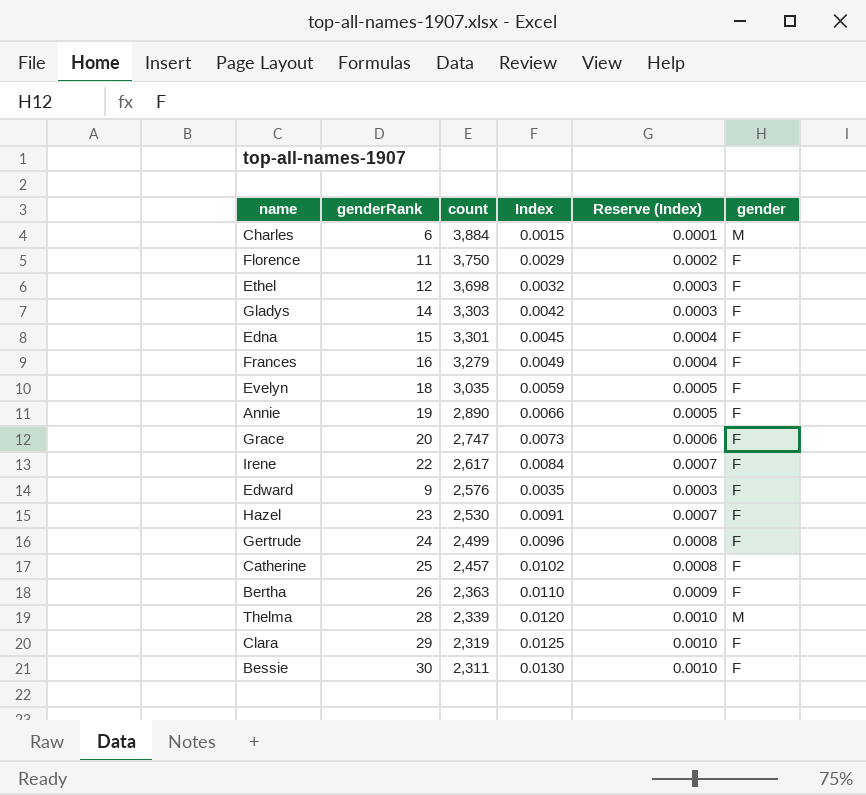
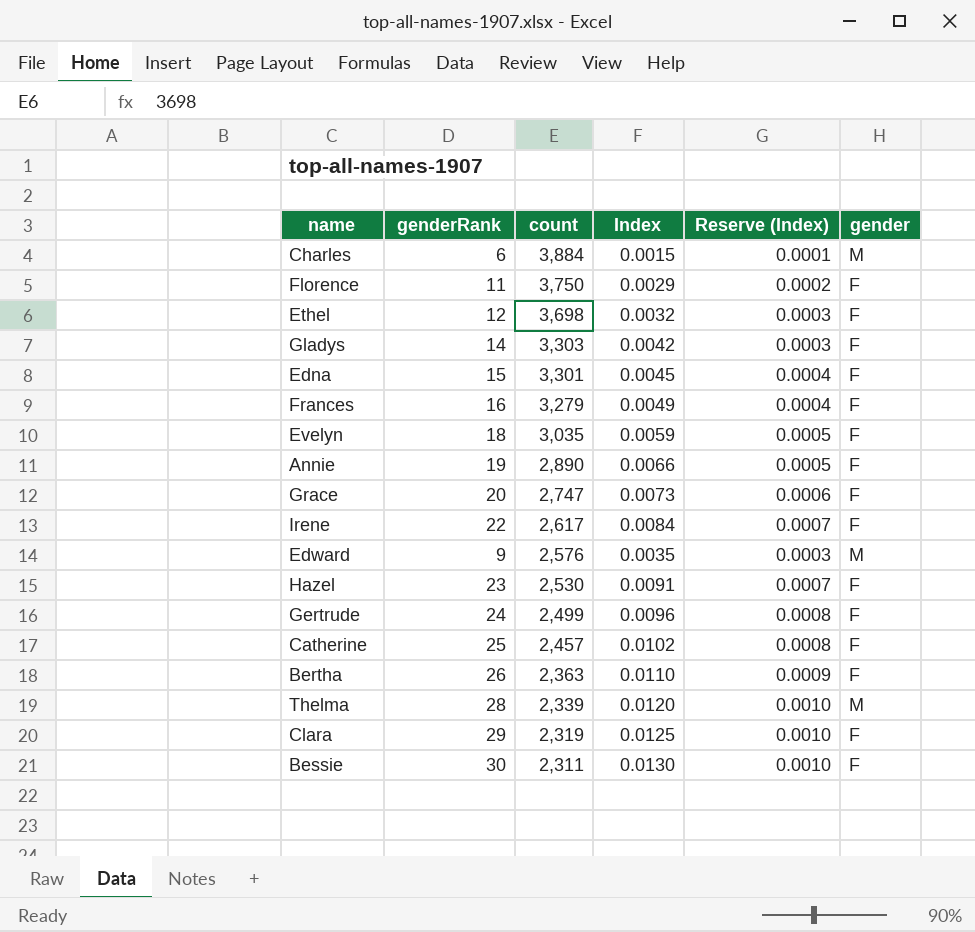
Edward | gender: F -> M

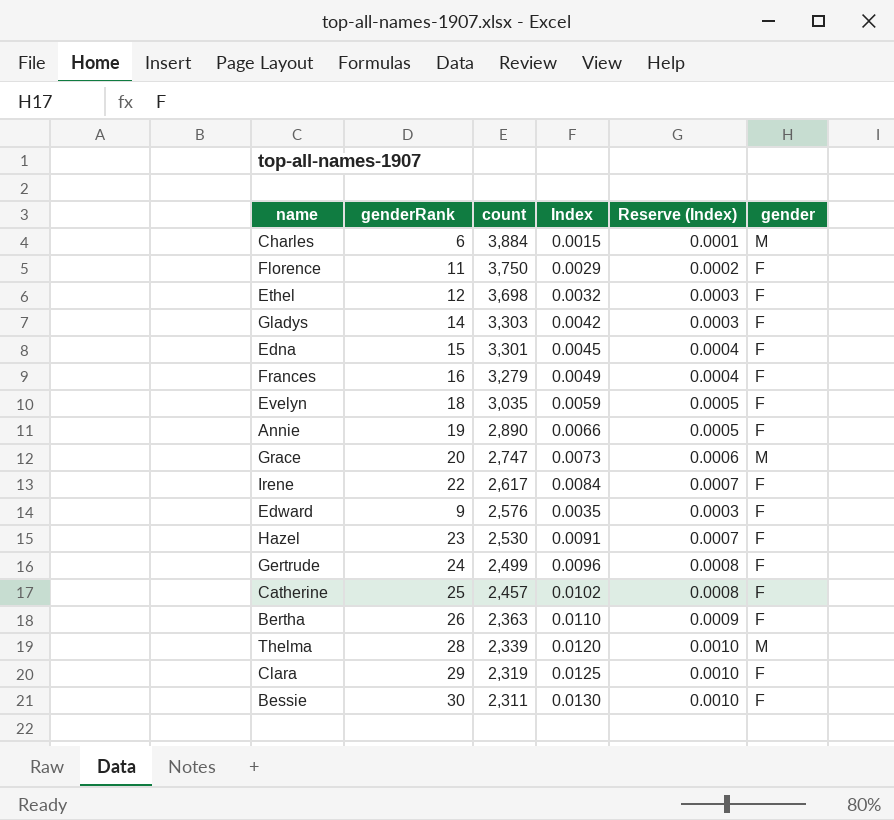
Grace | gender: F -> M
Edward | gender: M -> F

